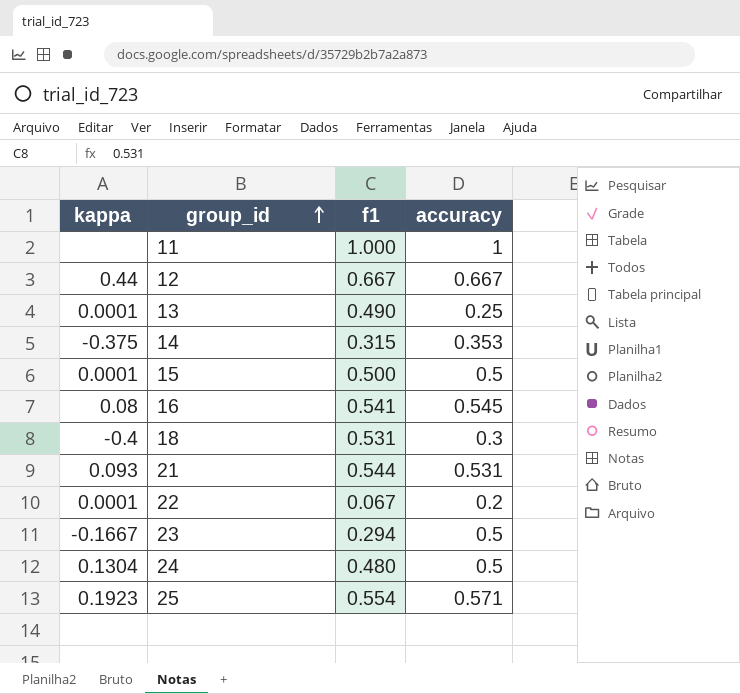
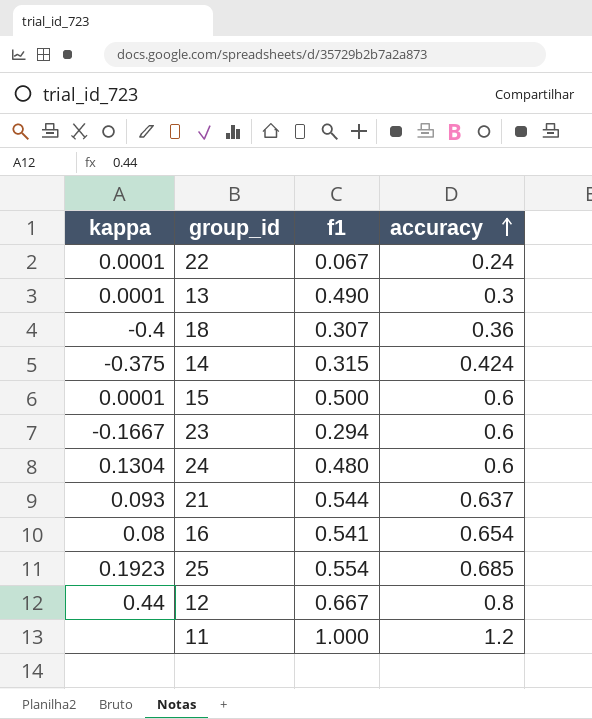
row order: group_id ascending -> accuracy ascending
22 | accuracy: 0.2 -> 0.24
13 | accuracy: 0.25 -> 0.3
18 | f1: 0.531 -> 0.307
18 | accuracy: 0.3 -> 0.36
14 | accuracy: 0.353 -> 0.424
15 | accuracy: 0.5 -> 0.6
23 | accuracy: 0.5 -> 0.6
24 | accuracy: 0.5 -> 0.6
21 | accuracy: 0.531 -> 0.637
16 | accuracy: 0.545 -> 0.654
25 | accuracy: 0.571 -> 0.685
12 | accuracy: 0.667 -> 0.8
11 | accuracy: 1 -> 1.2

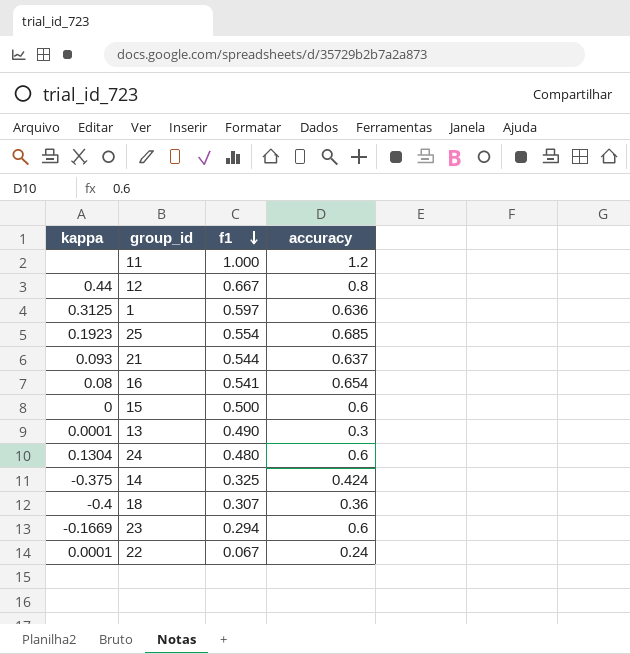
row order: accuracy ascending -> f1 descending
row 1: none -> 0.3125 | 0.597 | 0.636
15 | kappa: 0.0001 -> 0
14 | f1: 0.315 -> 0.325
23 | kappa: -0.1667 -> -0.1669

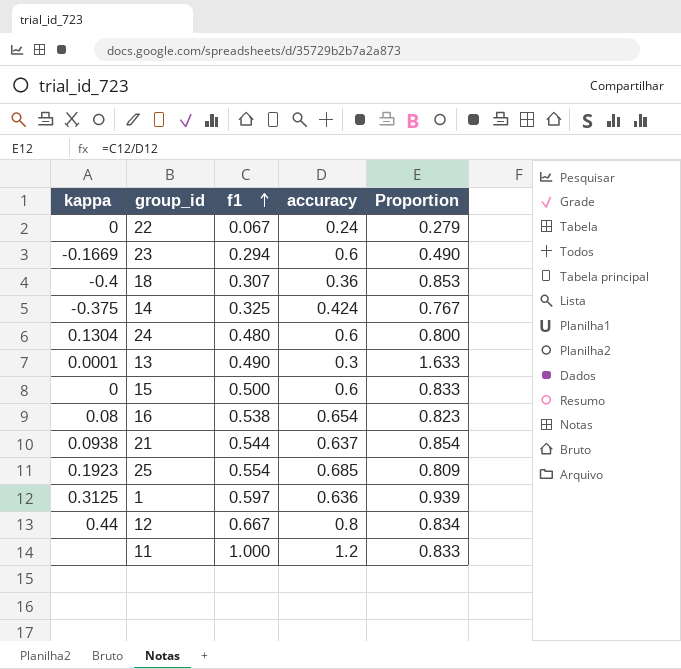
row order: f1 descending -> f1 ascending
column Proportion | formula: none -> [f1] / [accuracy]
22 | kappa: 0.0001 -> 0
16 | f1: 0.541 -> 0.538
21 | kappa: 0.093 -> 0.0938

